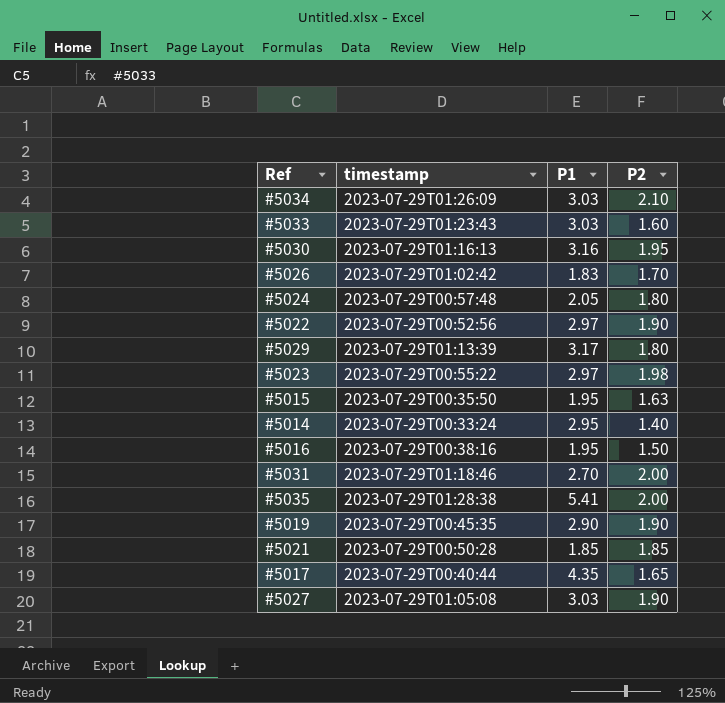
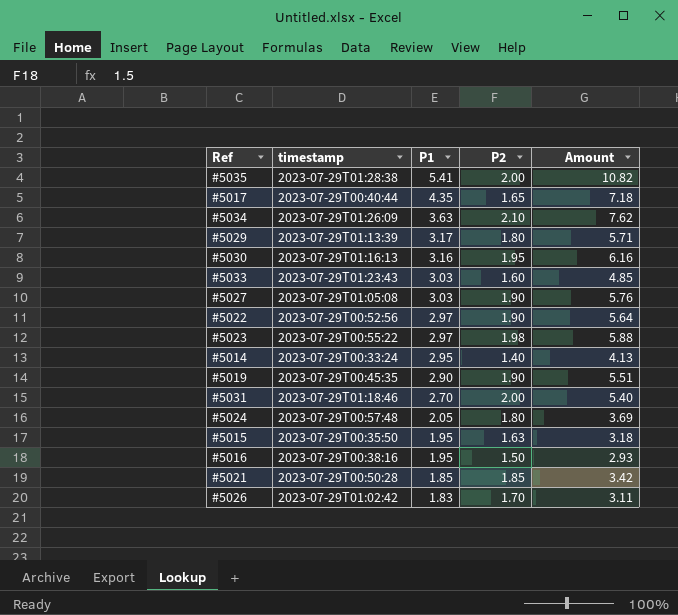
row order: none -> P1 descending
column Amount | formula: none -> [P1] * [P2]
#5034 | P1: 3.03 -> 3.63

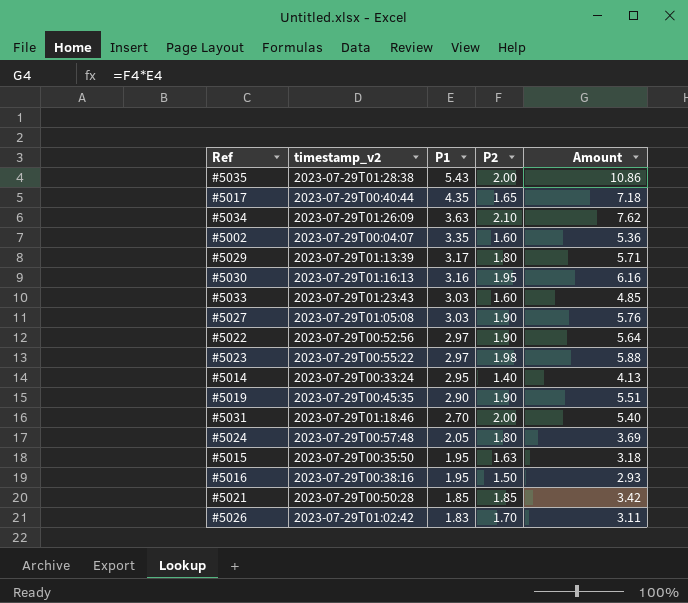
column name: timestamp -> timestamp_v2
#5035 | P1: 5.41 -> 5.43
#5035 | Amount: 10.82 -> 10.86
row #5002: none -> 2023-07-29T00:04:07 | 3.35 | 1.60 | 5.36

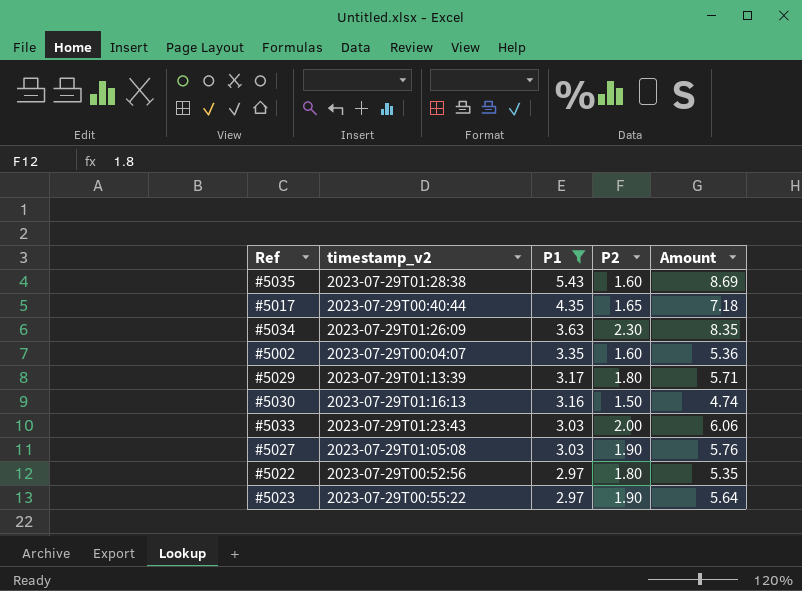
filter: none -> P1 >= 2.97
#5035 | P2: 2.00 -> 1.60
#5035 | Amount: 10.86 -> 8.69
#5034 | P2: 2.10 -> 2.30
#5034 | Amount: 7.62 -> 8.35
#5030 | P2: 1.95 -> 1.50
#5030 | Amount: 6.16 -> 4.74
#5033 | P2: 1.60 -> 2.00
#5033 | Amount: 4.85 -> 6.06
#5022 | P2: 1.90 -> 1.80
#5022 | Amount: 5.64 -> 5.35
#5023 | P2: 1.98 -> 1.90
#5023 | Amount: 5.88 -> 5.64

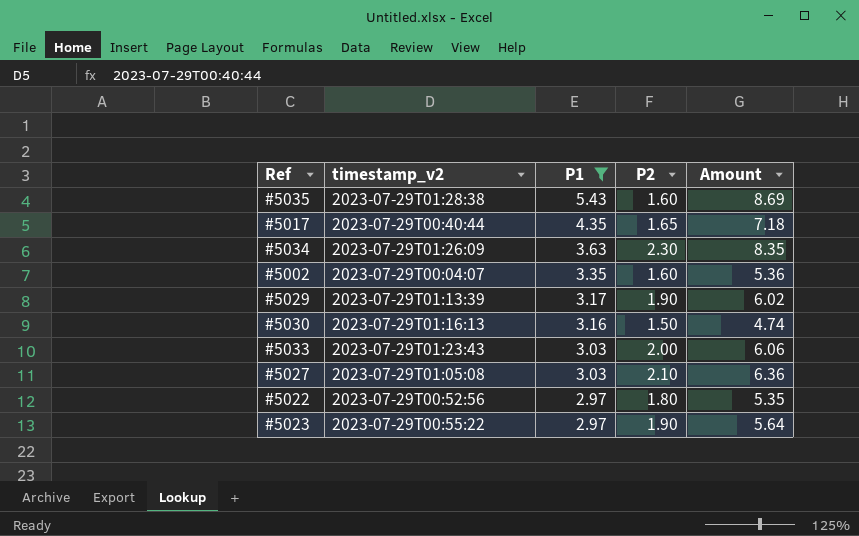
#5029 | P2: 1.80 -> 1.90
#5029 | Amount: 5.71 -> 6.02
#5027 | P2: 1.90 -> 2.10
#5027 | Amount: 5.76 -> 6.36

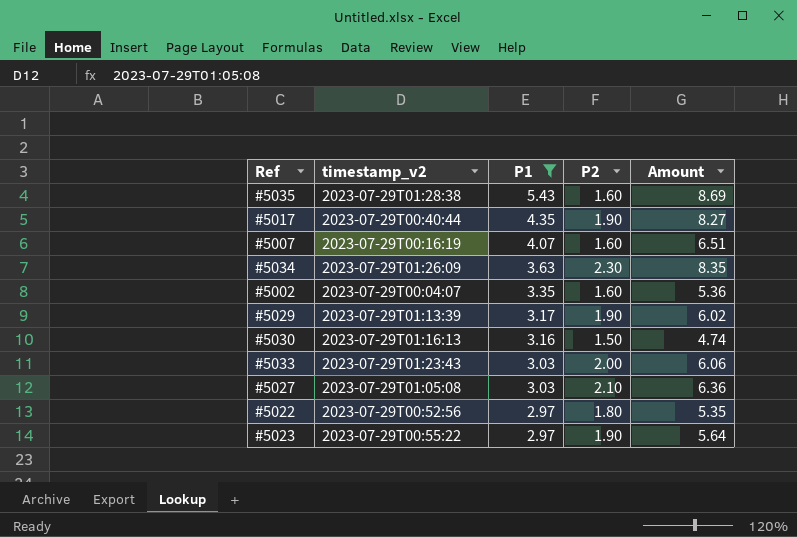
#5017 | P2: 1.65 -> 1.90
#5017 | Amount: 7.18 -> 8.27
row #5007: none -> 2023-07-29T00:16:19 | 4.07 | 1.60 | 6.51

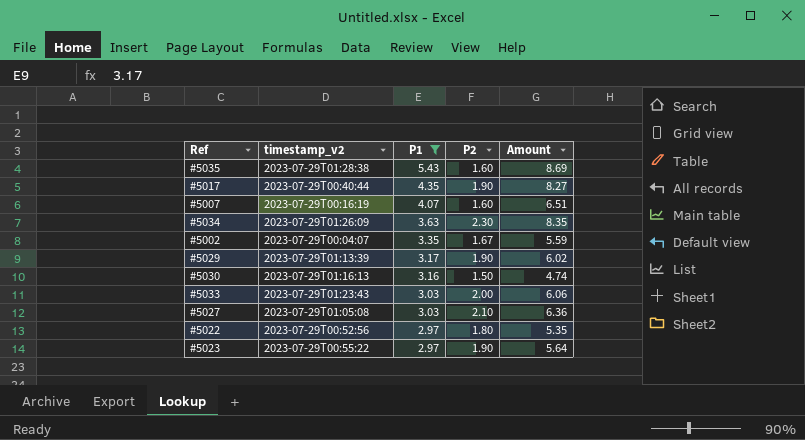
#5002 | P2: 1.60 -> 1.67
#5002 | Amount: 5.36 -> 5.59

